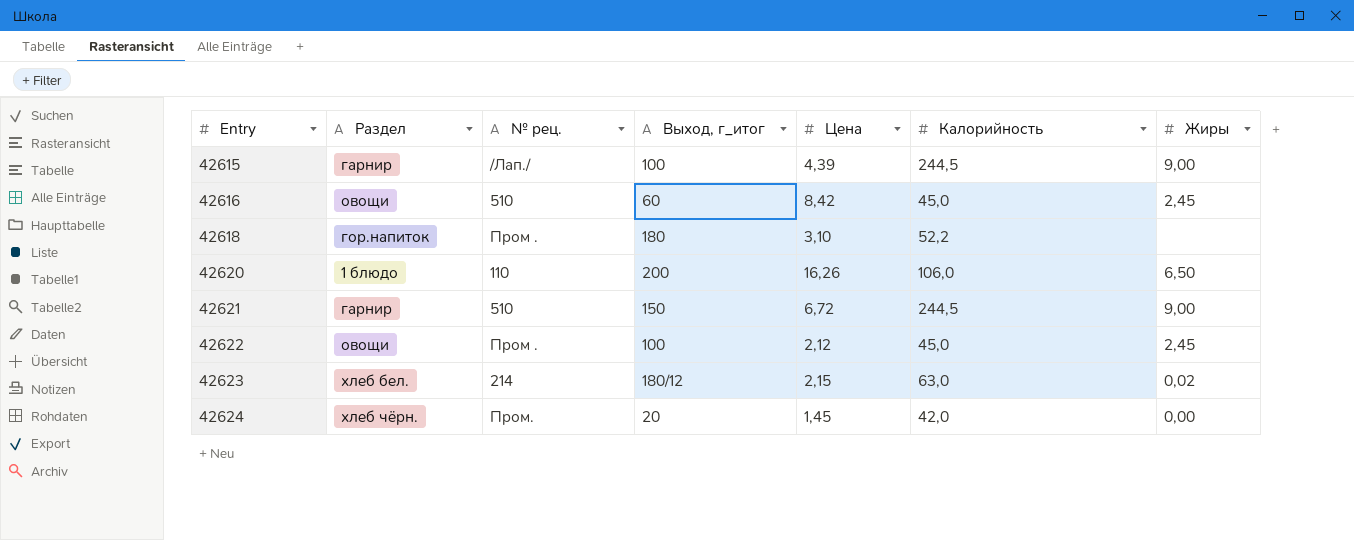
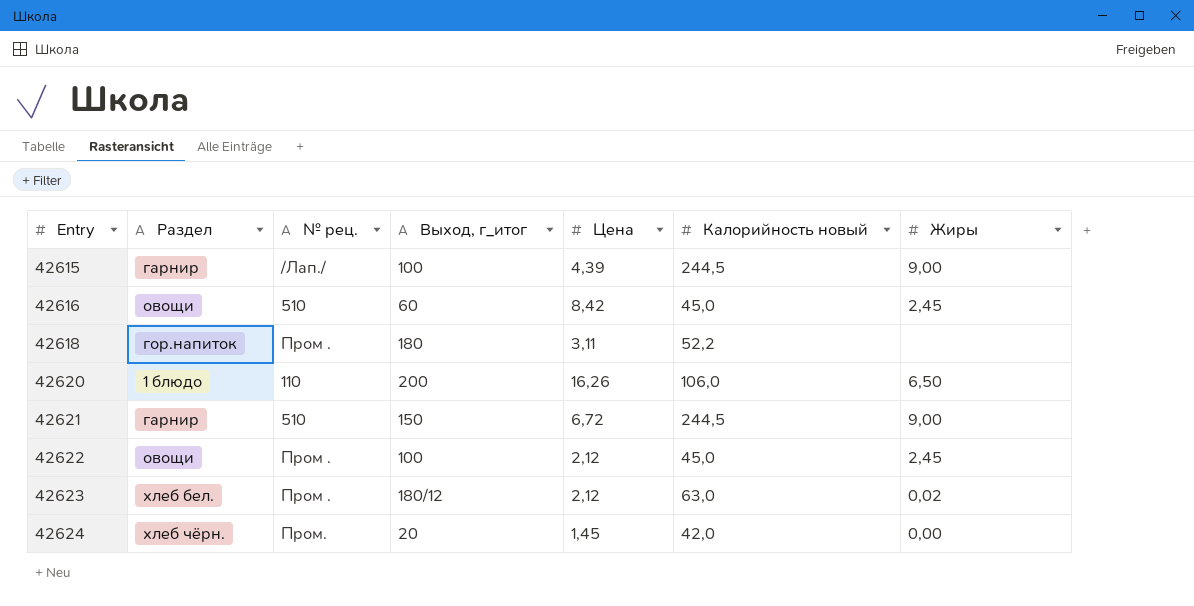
column name: Калорийность -> Калорийность новый
42618 | Цена: 3,10 -> 3,11
42623 | № рец.: 214 -> Пром .
42623 | Цена: 2,15 -> 2,12

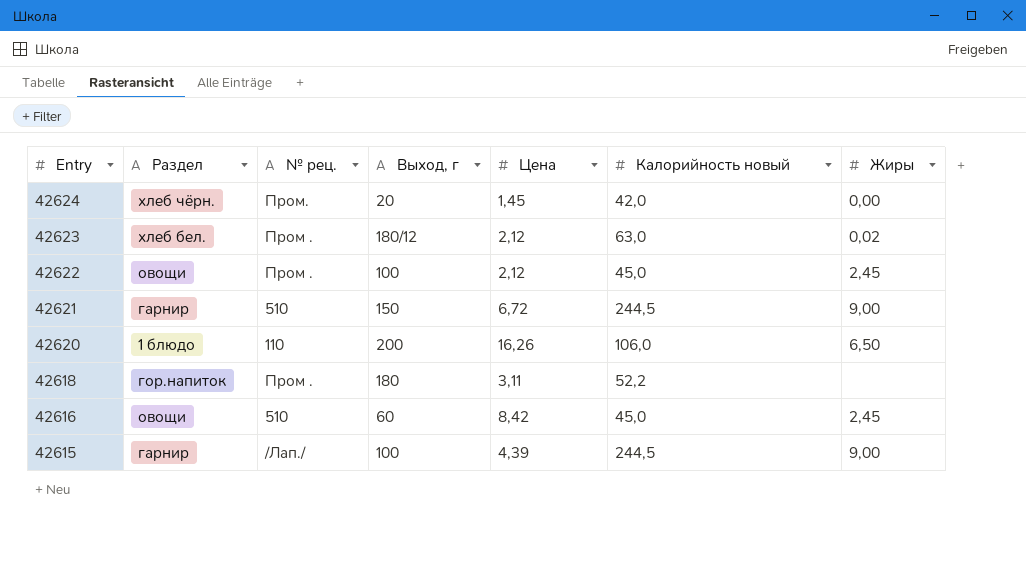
row order: Entry ascending -> Entry descending
column name: Выход, г_итог -> Выход, г

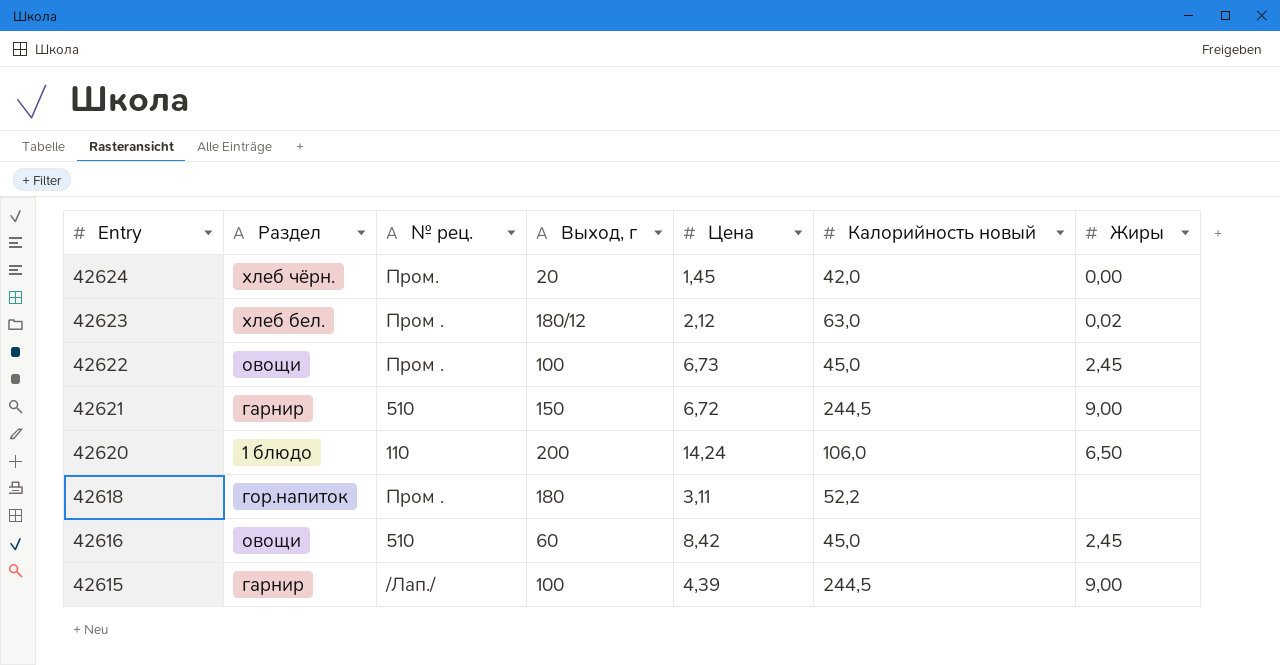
42622 | Цена: 2,12 -> 6,73
42620 | Цена: 16,26 -> 14,24

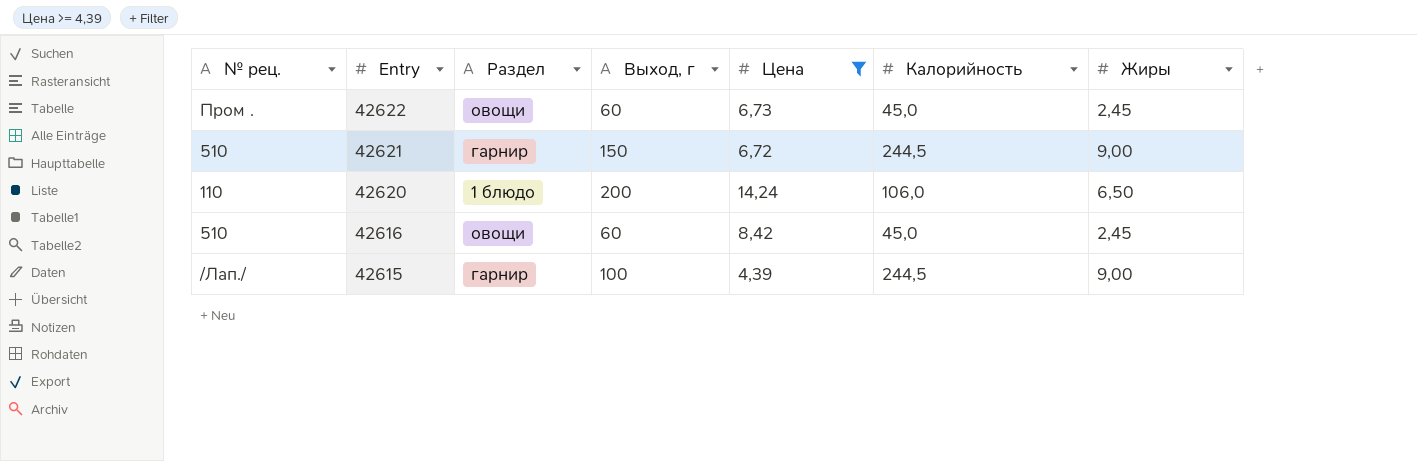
filter: none -> Цена >= 4,39
column № рец. | position: 3 -> 1
column name: Калорийность новый -> Калорийность
42622 | Выход, г: 100 -> 60

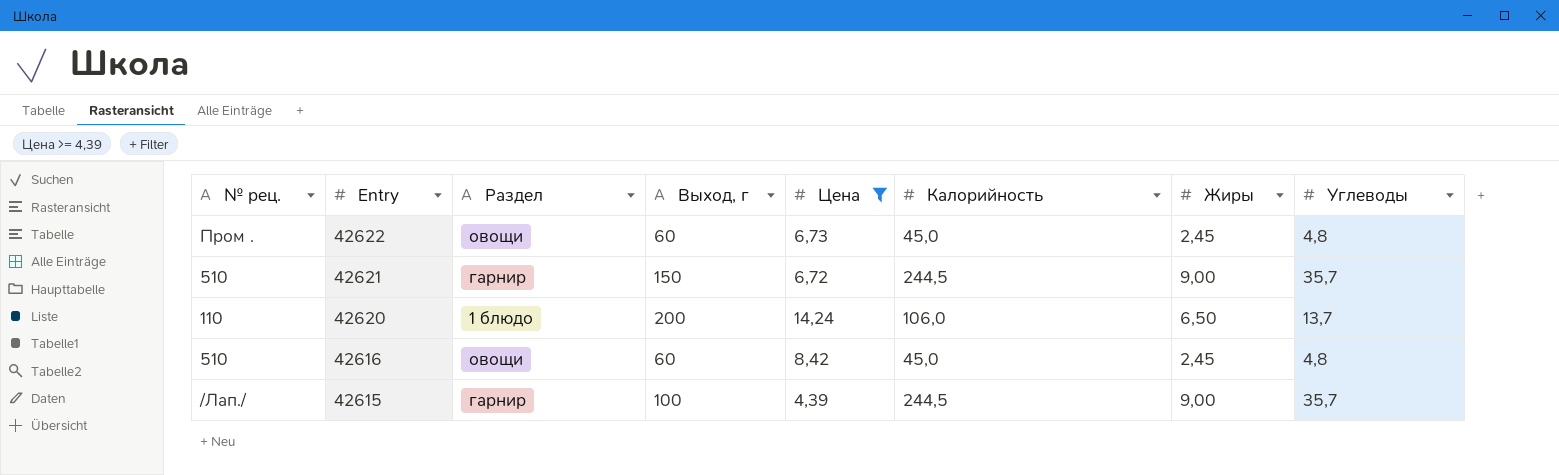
column Углеводы | position: none -> 8

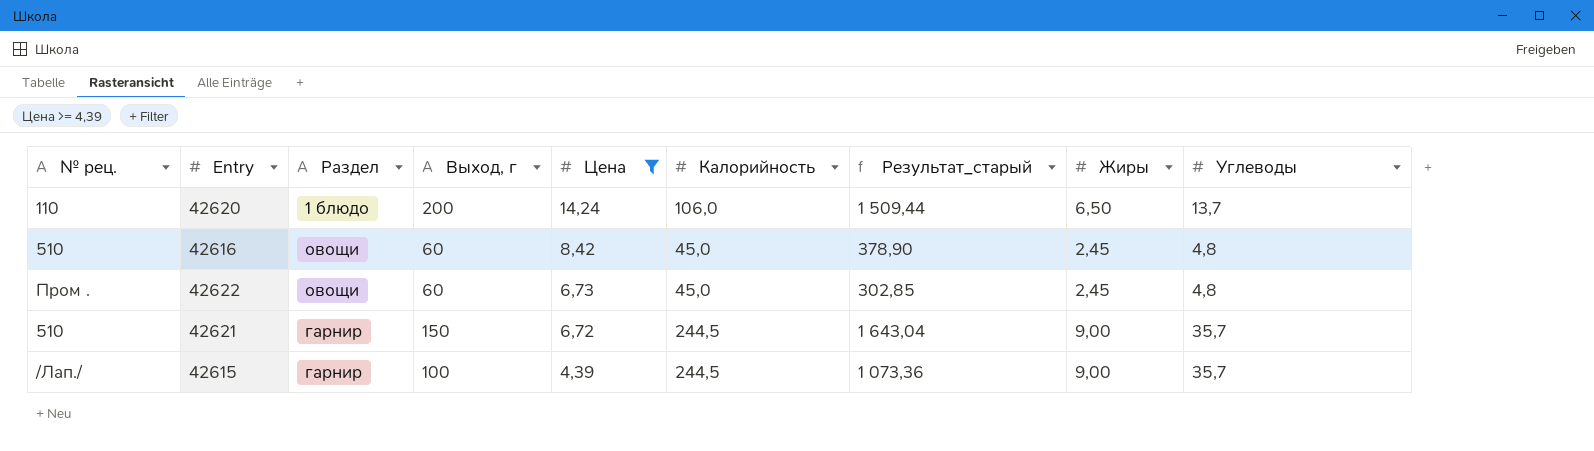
row order: Entry descending -> Цена descending
column Результат_старый | formula: none -> [Цена] * [Калорийность]

